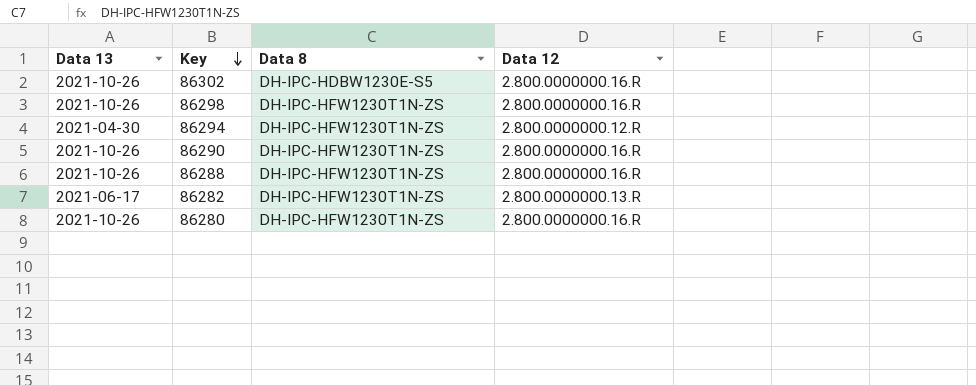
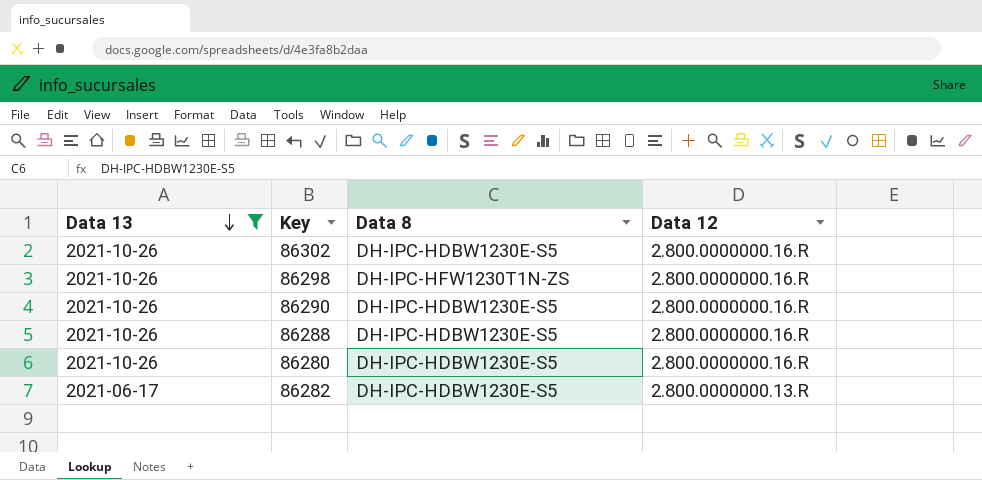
filter: none -> Data 13 != 2021-04-30
row order: Key descending -> Data 13 descending
86290 | Data 8: DH-IPC-HFW1230T1N-ZS -> DH-IPC-HDBW1230E-S5
86288 | Data 8: DH-IPC-HFW1230T1N-ZS -> DH-IPC-HDBW1230E-S5
86280 | Data 8: DH-IPC-HFW1230T1N-ZS -> DH-IPC-HDBW1230E-S5
86282 | Data 8: DH-IPC-HFW1230T1N-ZS -> DH-IPC-HDBW1230E-S5

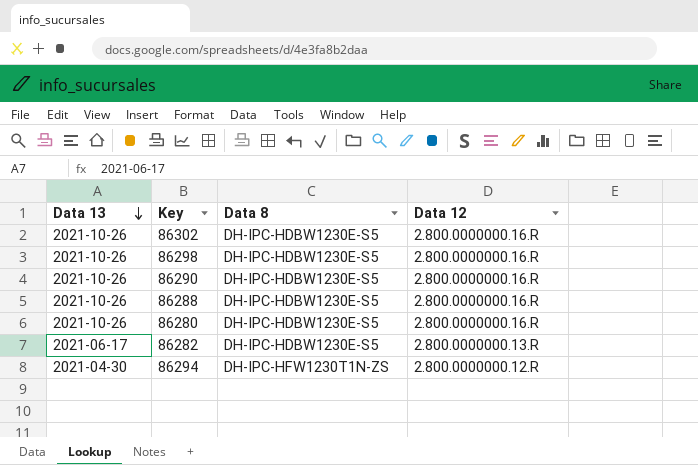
filter: Data 13 != 2021-04-30 -> none
86298 | Data 8: DH-IPC-HFW1230T1N-ZS -> DH-IPC-HDBW1230E-S5

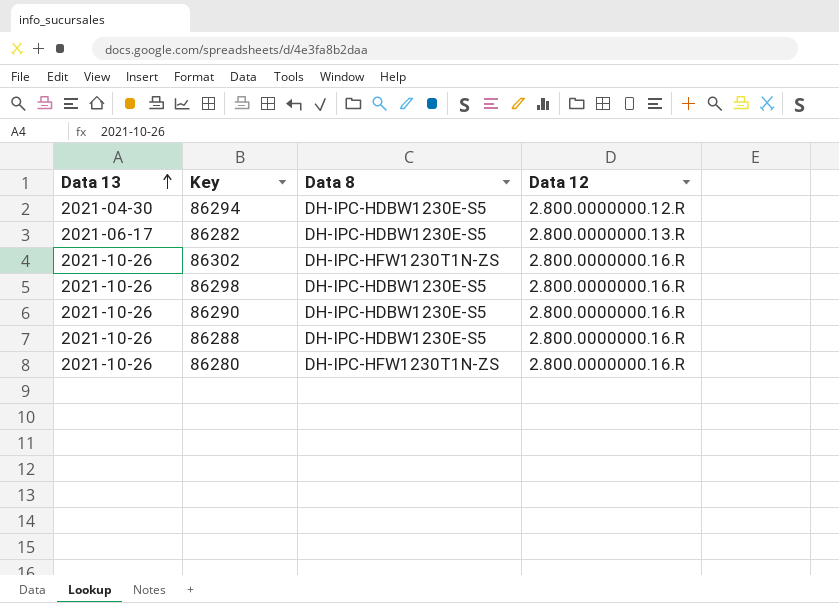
row order: Data 13 descending -> Data 13 ascending
86294 | Data 8: DH-IPC-HFW1230T1N-ZS -> DH-IPC-HDBW1230E-S5
86302 | Data 8: DH-IPC-HDBW1230E-S5 -> DH-IPC-HFW1230T1N-ZS
86280 | Data 8: DH-IPC-HDBW1230E-S5 -> DH-IPC-HFW1230T1N-ZS

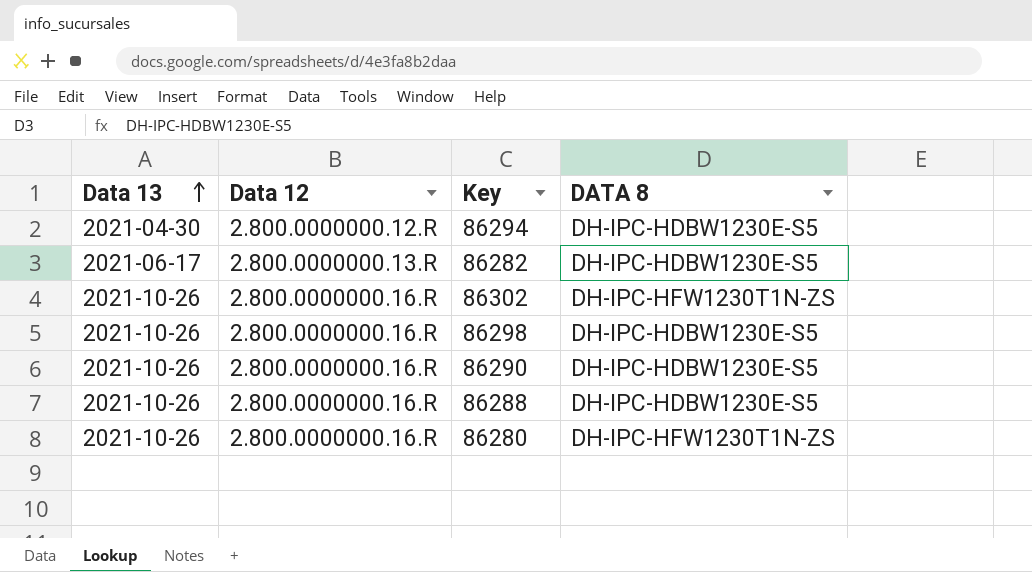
column Data 12 | position: 4 -> 2
column name: Data 8 -> DATA 8

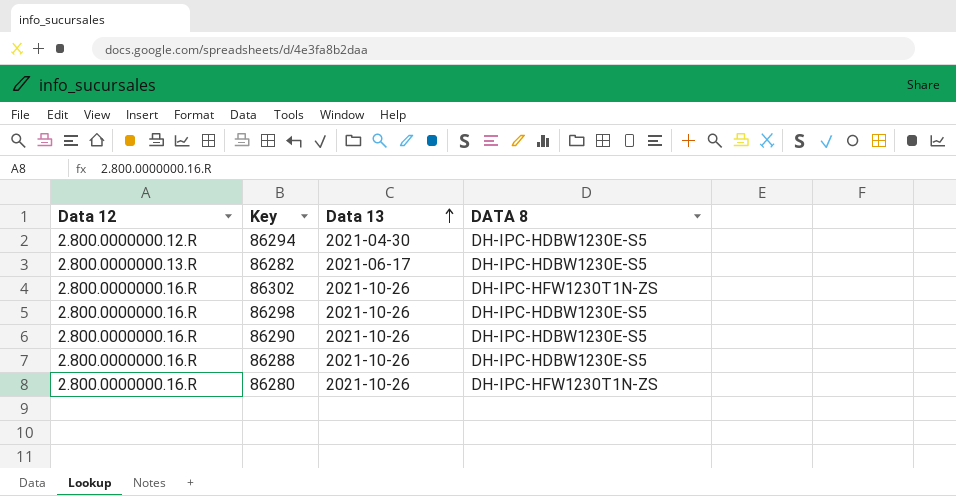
column Data 13 | position: 1 -> 3

